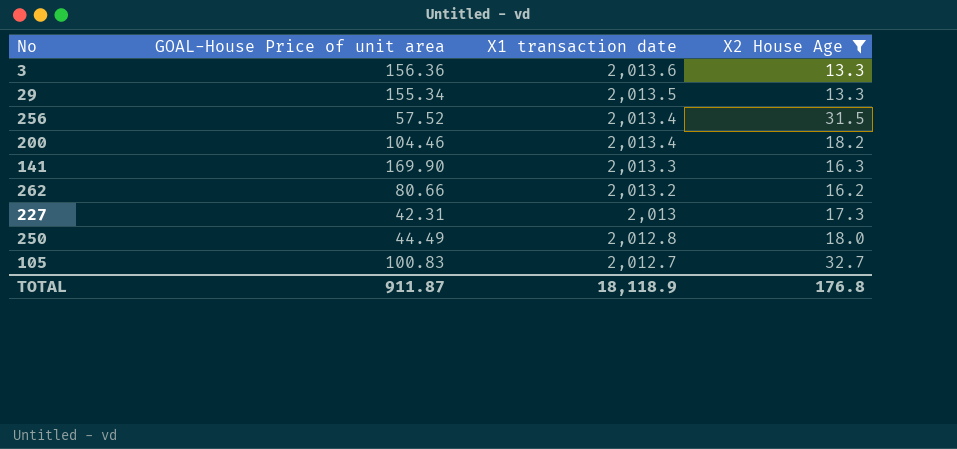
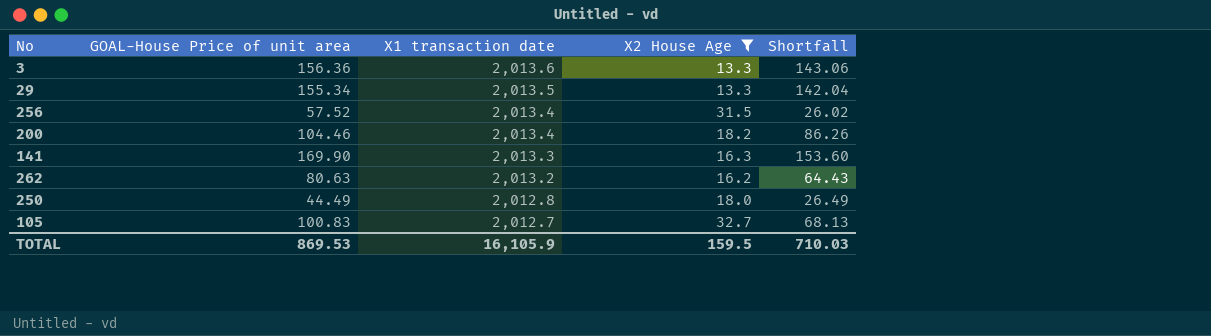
column Shortfall | formula: none -> [GOAL-House Price of unit area] - [X2 House Age]
row 227: 42.31 | 2,013 | 17.3 -> none
262 | GOAL-House Price of unit area: 80.66 -> 80.63
TOTAL | GOAL-House Price of unit area: 911.87 -> 869.53
TOTAL | X1 transaction date: 18,118.9 -> 16,105.9
TOTAL | X2 House Age: 176.8 -> 159.5

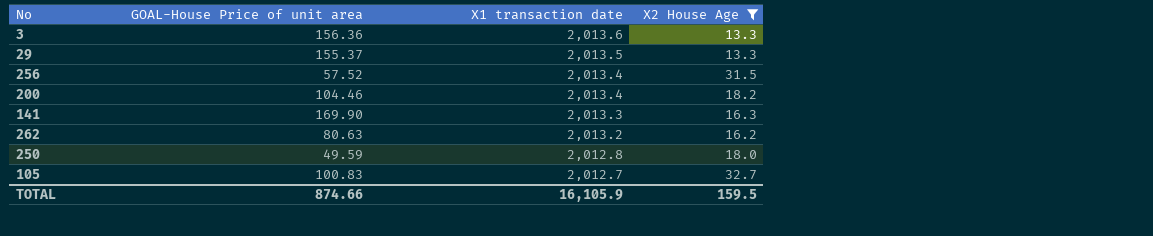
column Shortfall | formula: [GOAL-House Price of unit area] - [X2 House Age] -> none
29 | GOAL-House Price of unit area: 155.34 -> 155.37
250 | GOAL-House Price of unit area: 44.49 -> 49.59
TOTAL | GOAL-House Price of unit area: 869.53 -> 874.66

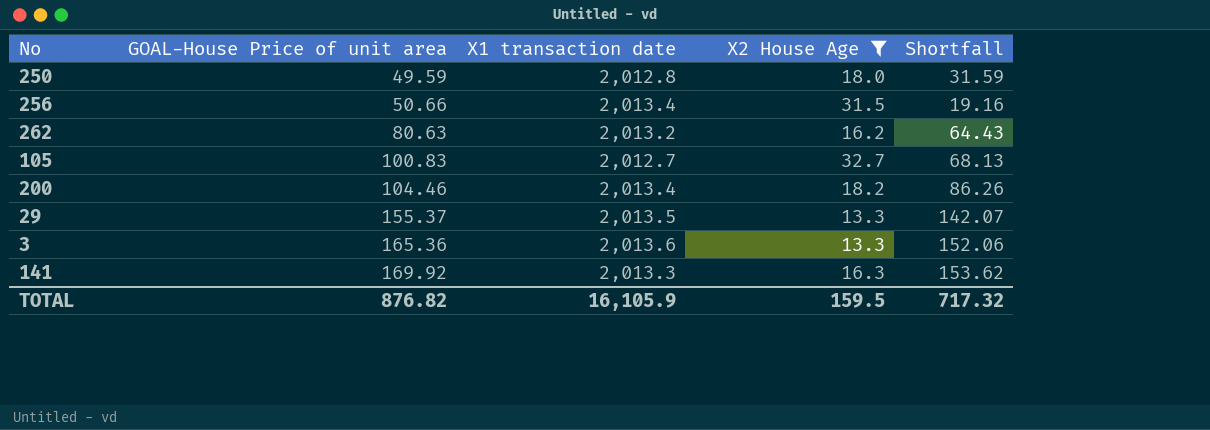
row order: X1 transaction date descending -> GOAL-House Price of unit area ascending
column Shortfall | formula: none -> [GOAL-House Price of unit area] - [X2 House Age]
256 | GOAL-House Price of unit area: 57.52 -> 50.66
3 | GOAL-House Price of unit area: 156.36 -> 165.36
141 | GOAL-House Price of unit area: 169.90 -> 169.92
TOTAL | GOAL-House Price of unit area: 874.66 -> 876.82

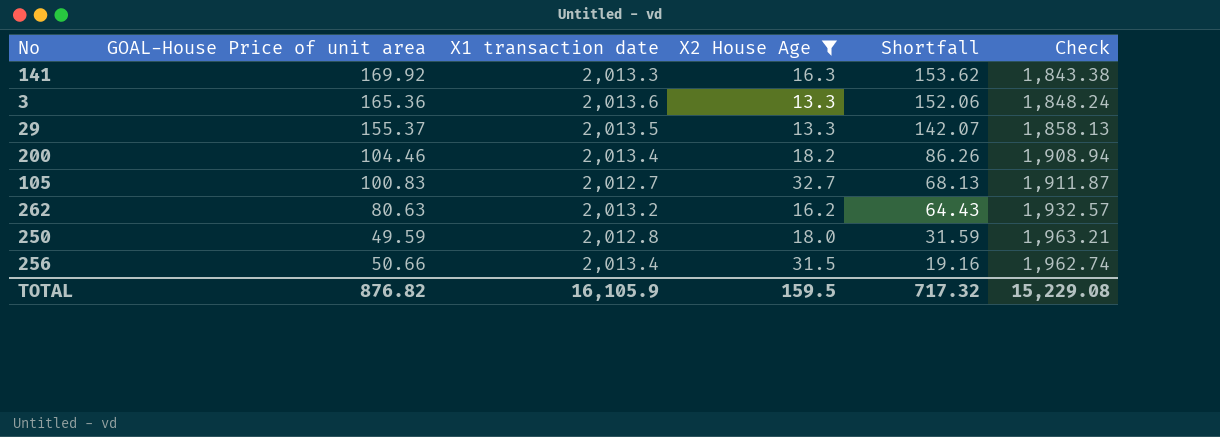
row order: GOAL-House Price of unit area ascending -> Shortfall descending
column Check | formula: none -> [X1 transaction date] - [GOAL-House Price of unit area]

